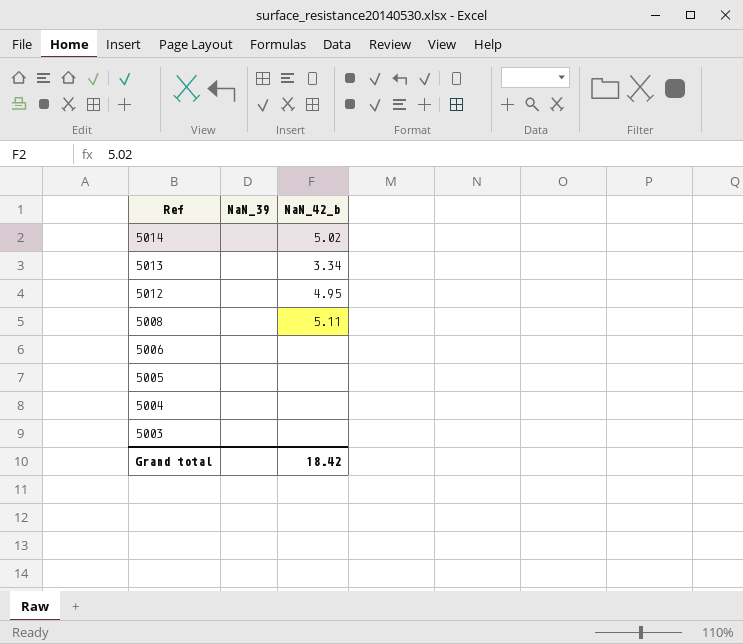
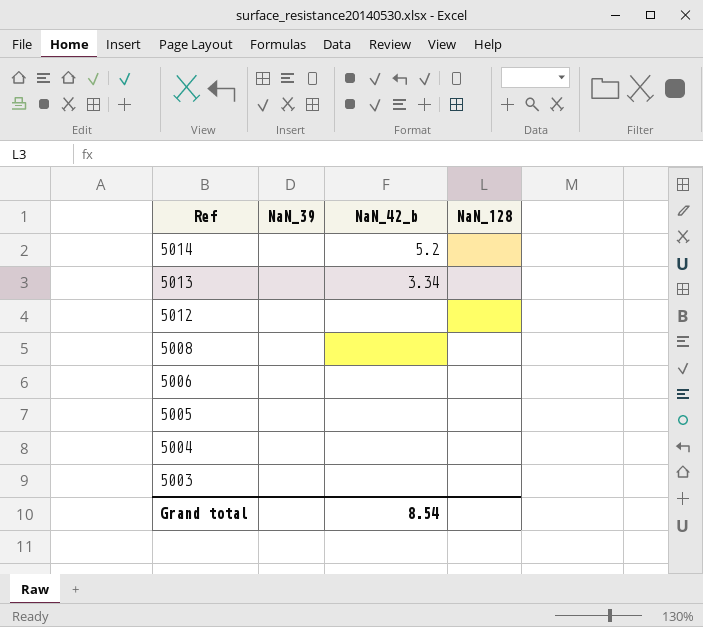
column NaN_128 | position: none -> 4
5014 | NaN_42_b: 5.02 -> 5.2
5012 | NaN_42_b: 4.95 -> none
5008 | NaN_42_b: 5.11 -> none
Grand total | NaN_42_b: 18.42 -> 8.54

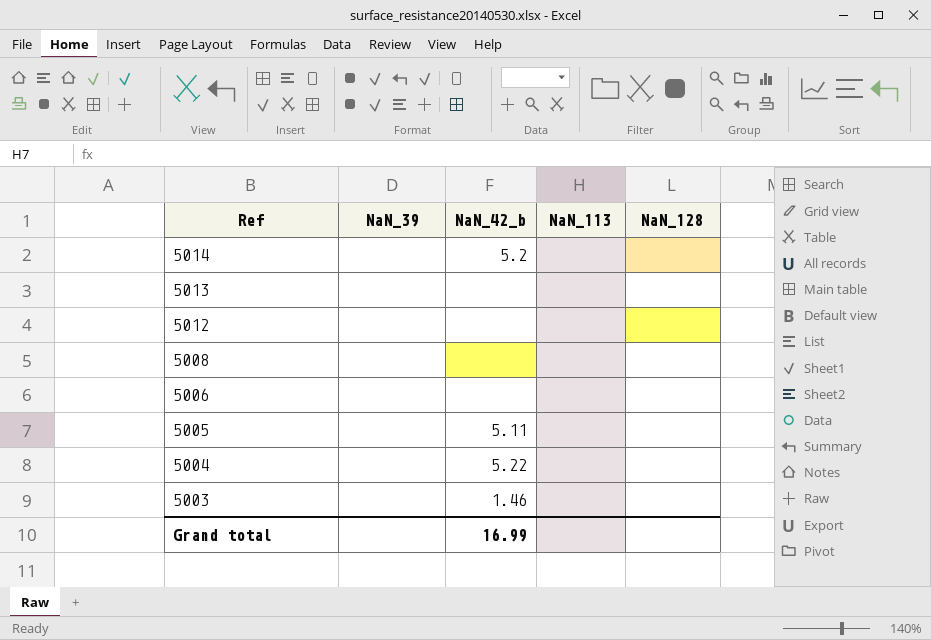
column NaN_113 | position: none -> 4
5013 | NaN_42_b: 3.34 -> none
5005 | NaN_42_b: none -> 5.11
5004 | NaN_42_b: none -> 5.22
5003 | NaN_42_b: none -> 1.46
Grand total | NaN_42_b: 8.54 -> 16.99

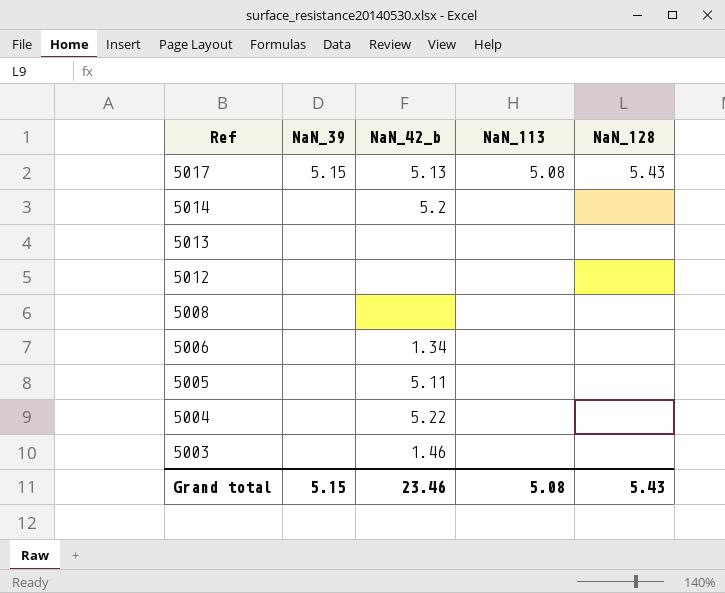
row 5017: none -> 5.15 | 5.13 | 5.08 | 5.43
5006 | NaN_42_b: none -> 1.34
Grand total | NaN_39: none -> 5.15
Grand total | NaN_42_b: 16.99 -> 23.46
Grand total | NaN_113: none -> 5.08
Grand total | NaN_128: none -> 5.43

